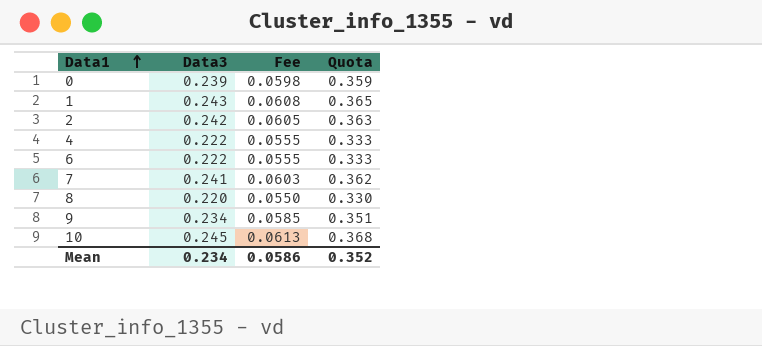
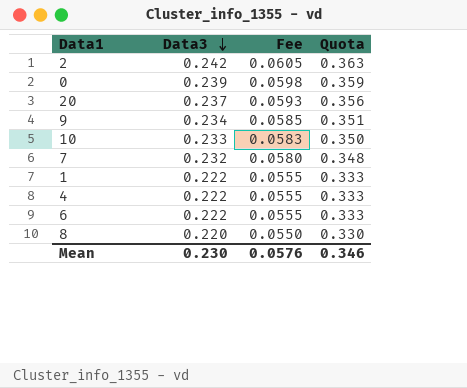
row order: Data1 ascending -> Data3 descending
row 20: none -> 0.237 | 0.0593 | 0.356
10 | Data3: 0.245 -> 0.233
10 | Fee: 0.0613 -> 0.0583
10 | Quota: 0.368 -> 0.350
7 | Data3: 0.241 -> 0.232
7 | Fee: 0.0603 -> 0.0580
7 | Quota: 0.362 -> 0.348
1 | Data3: 0.243 -> 0.222
1 | Fee: 0.0608 -> 0.0555
1 | Quota: 0.365 -> 0.333
Mean | Data3: 0.234 -> 0.230
Mean | Fee: 0.0586 -> 0.0576
Mean | Quota: 0.352 -> 0.346

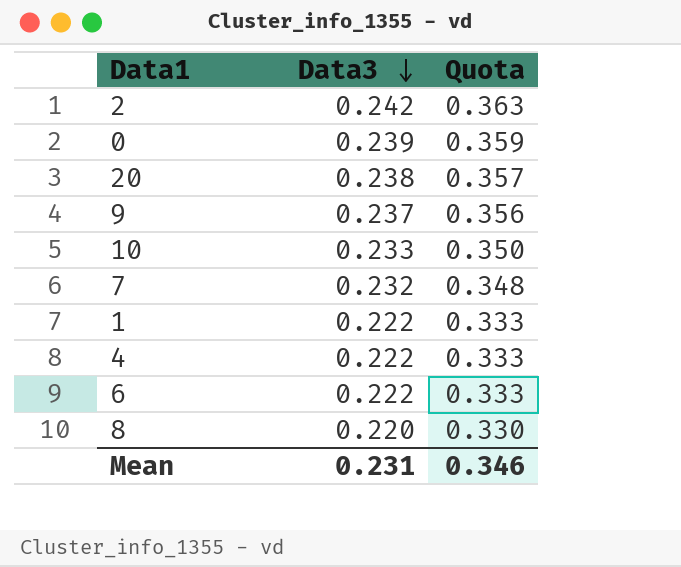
column Fee | formula: [Data3] * 0.25 -> none
20 | Data3: 0.237 -> 0.238
20 | Quota: 0.356 -> 0.357
9 | Data3: 0.234 -> 0.237
9 | Quota: 0.351 -> 0.356
Mean | Data3: 0.230 -> 0.231

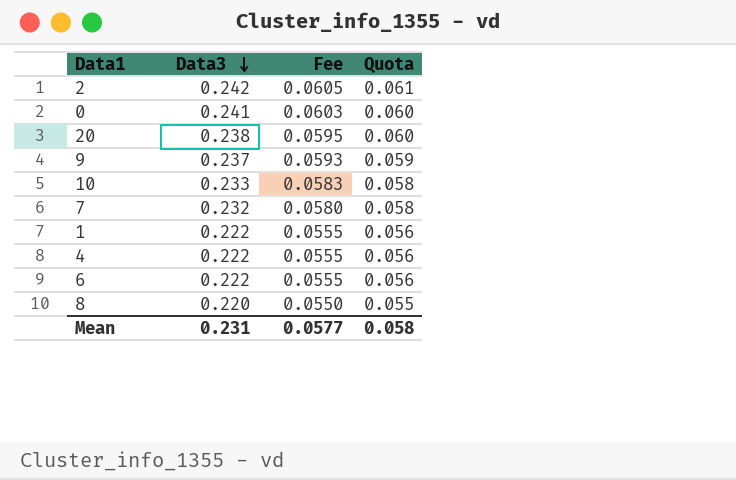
column Fee | formula: none -> [Data3] * 0.25
column Quota | formula: [Data3] * 1.5 -> [Data3] * 0.25
0 | Data3: 0.239 -> 0.241
Mean | Quota: 0.346 -> 0.058

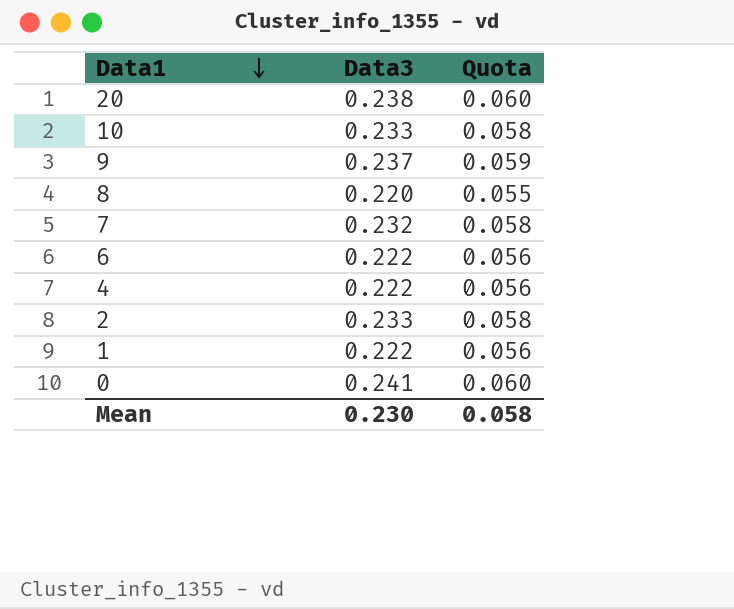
row order: Data3 descending -> Data1 descending
column Fee | formula: [Data3] * 0.25 -> none
2 | Data3: 0.242 -> 0.233
2 | Quota: 0.061 -> 0.058
Mean | Data3: 0.231 -> 0.230

